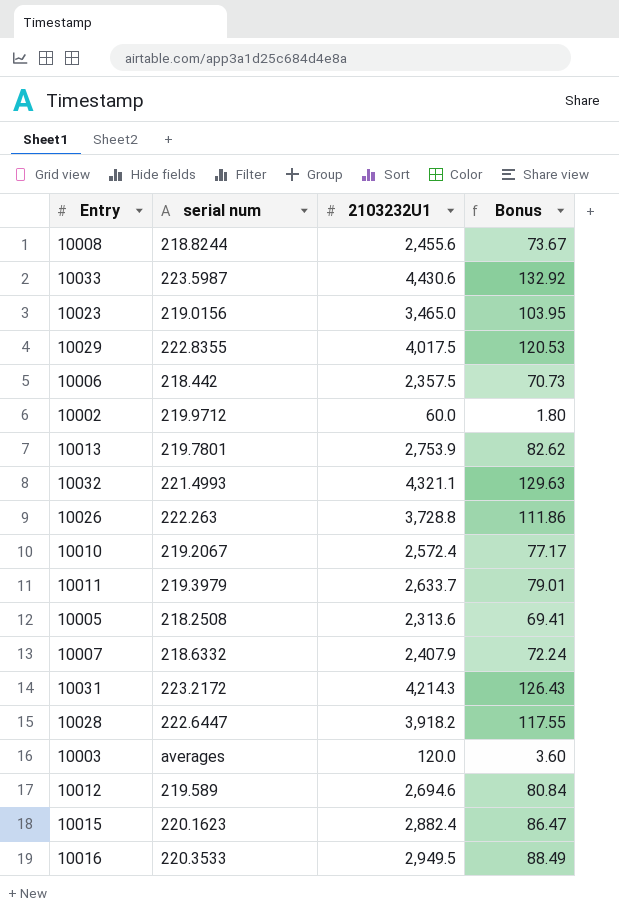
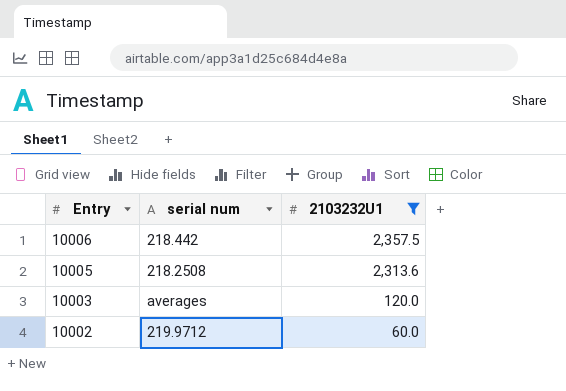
filter: none -> 2103232U1 <= 2,357.5
row order: none -> Entry descending
column Bonus | formula: [2103232U1] * 0.03 -> none

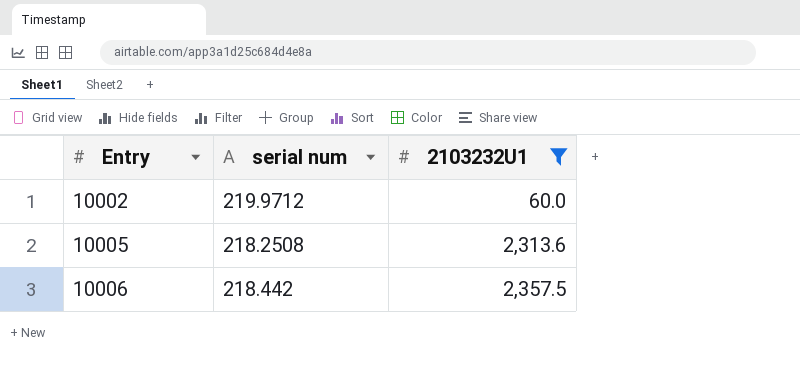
row order: Entry descending -> Entry ascending
row 10003: averages | 120.0 -> none

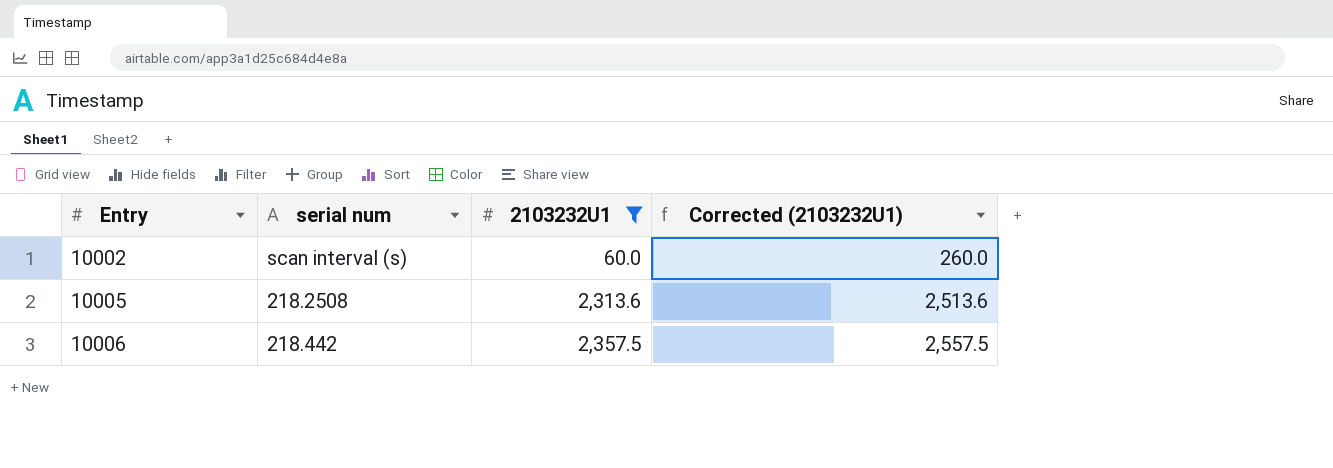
column Corrected (2103232U1) | formula: none -> [2103232U1] + 200
10002 | serial num: 219.9712 -> scan interval (s)

